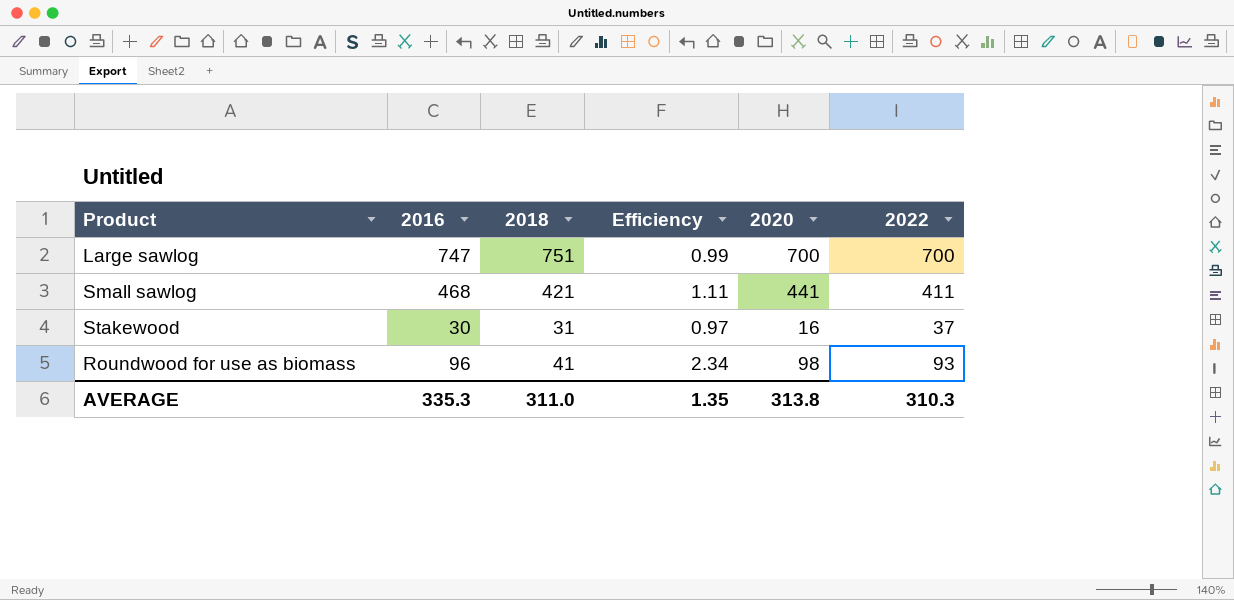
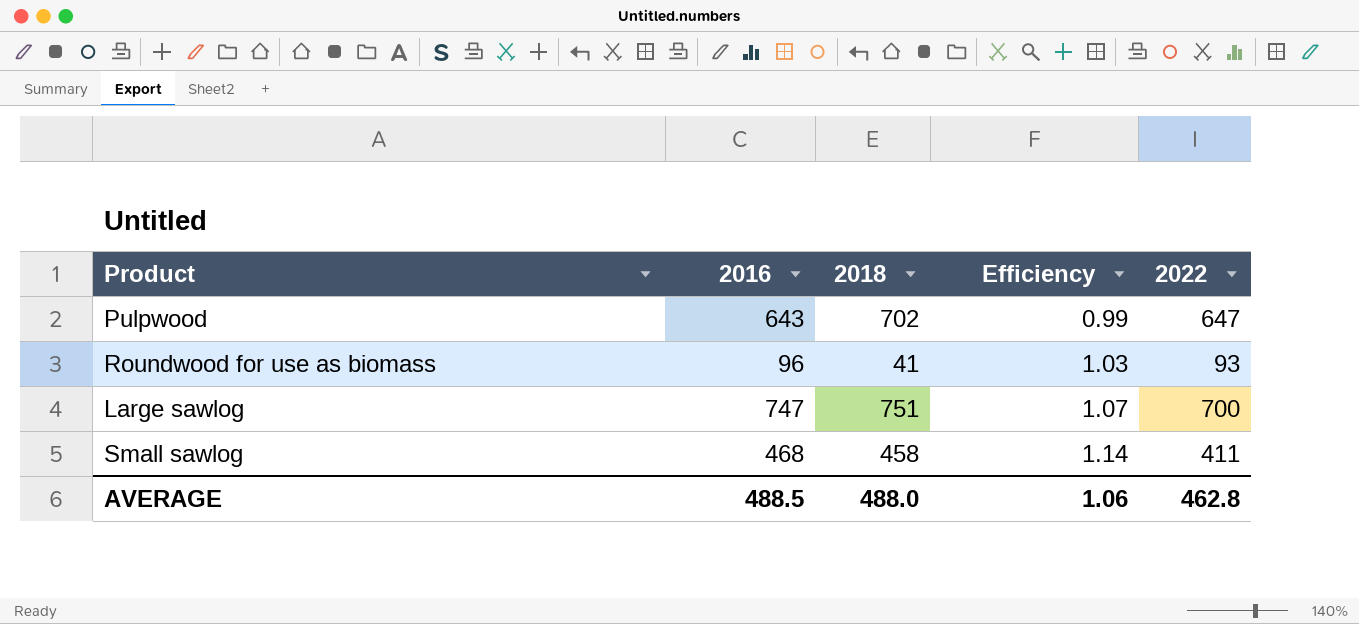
row order: none -> Efficiency ascending
column 2020 | position: 5 -> none
column Efficiency | formula: [2016] / [2018] -> [2016] / [2022]
row Stakewood: 30 | 31 | 0.97 | 16 | 37 -> none
row Pulpwood: none -> 643 | 702 | 0.99 | 647
Small sawlog | 2018: 421 -> 458
AVERAGE | 2016: 335.3 -> 488.5
AVERAGE | 2018: 311.0 -> 488.0
AVERAGE | Efficiency: 1.35 -> 1.06
AVERAGE | 2022: 310.3 -> 462.8

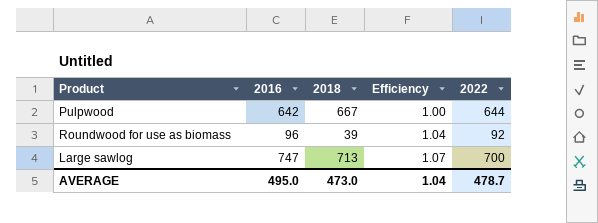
row Small sawlog: 468 | 458 | 1.14 | 411 -> none
Pulpwood | 2016: 643 -> 642
Pulpwood | 2018: 702 -> 667
Pulpwood | Efficiency: 0.99 -> 1.00
Pulpwood | 2022: 647 -> 644
Roundwood for use as biomass | 2018: 41 -> 39
Roundwood for use as biomass | Efficiency: 1.03 -> 1.04
Roundwood for use as biomass | 2022: 93 -> 92
Large sawlog | 2018: 751 -> 713
AVERAGE | 2016: 488.5 -> 495.0
AVERAGE | 2018: 488.0 -> 473.0
AVERAGE | Efficiency: 1.06 -> 1.04
AVERAGE | 2022: 462.8 -> 478.7

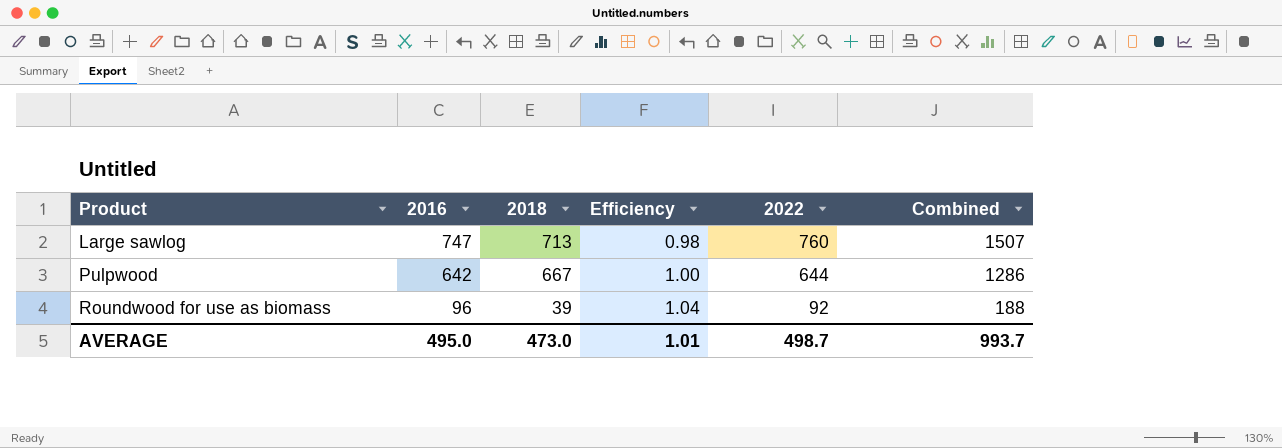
row order: Efficiency ascending -> Product ascending
column Combined | formula: none -> [2016] + [2022]
Large sawlog | Efficiency: 1.07 -> 0.98
Large sawlog | 2022: 700 -> 760
AVERAGE | Efficiency: 1.04 -> 1.01
AVERAGE | 2022: 478.7 -> 498.7

